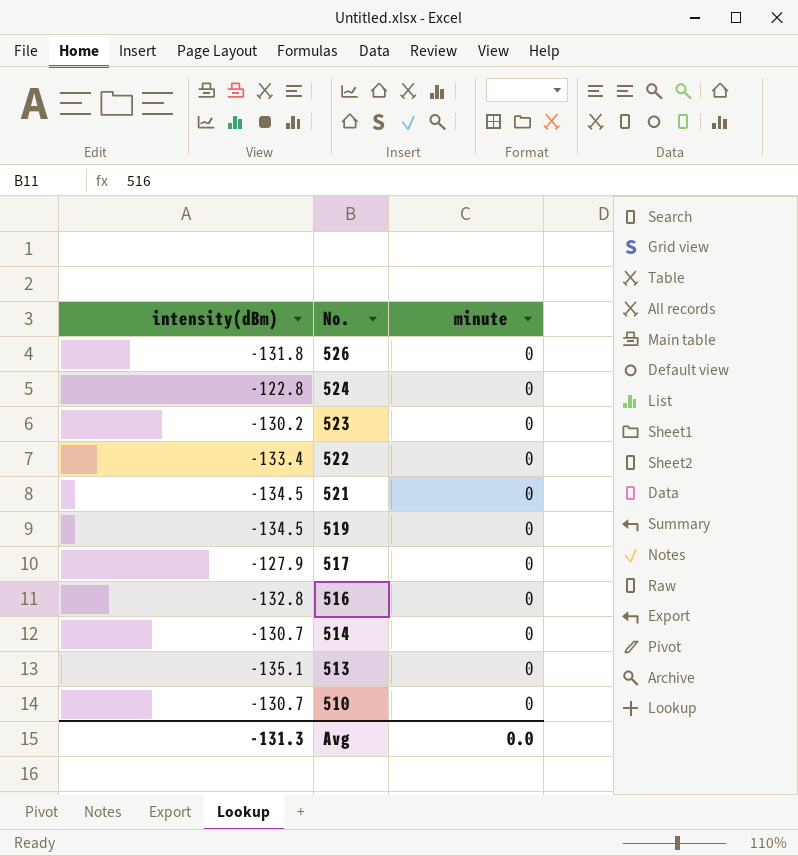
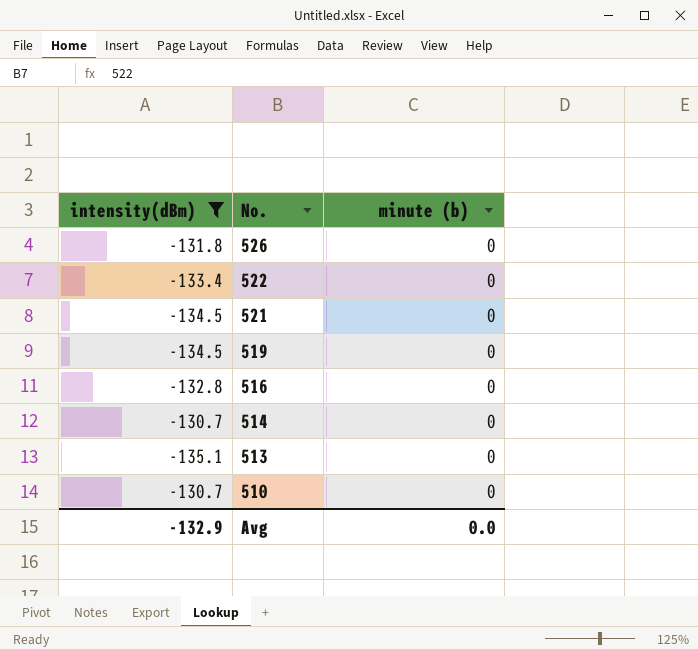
filter: none -> intensity(dBm) <= -130.7
column name: minute -> minute (b)
Avg | intensity(dBm): -131.3 -> -132.9

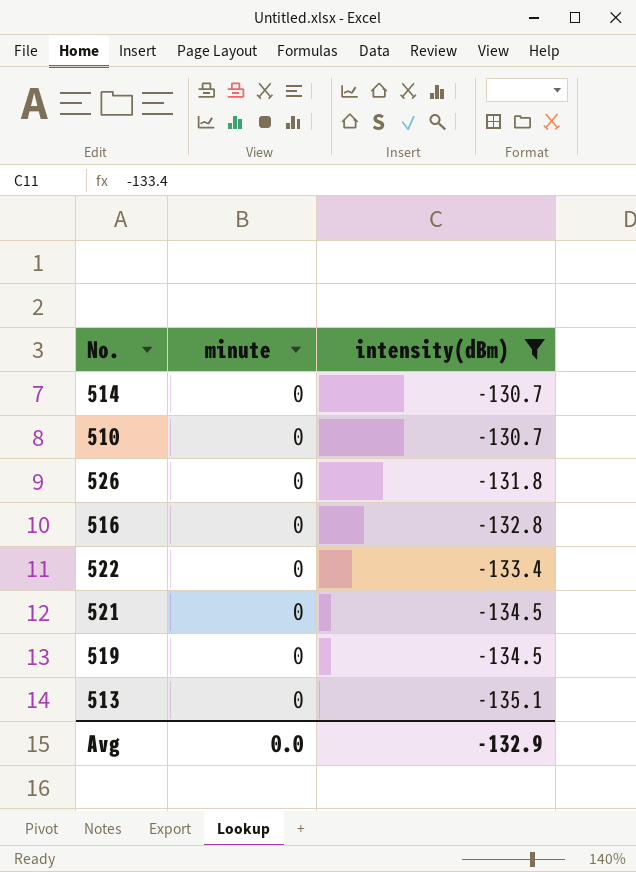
row order: No. descending -> intensity(dBm) descending
column name: minute (b) -> minute
column intensity(dBm) | position: 1 -> 3

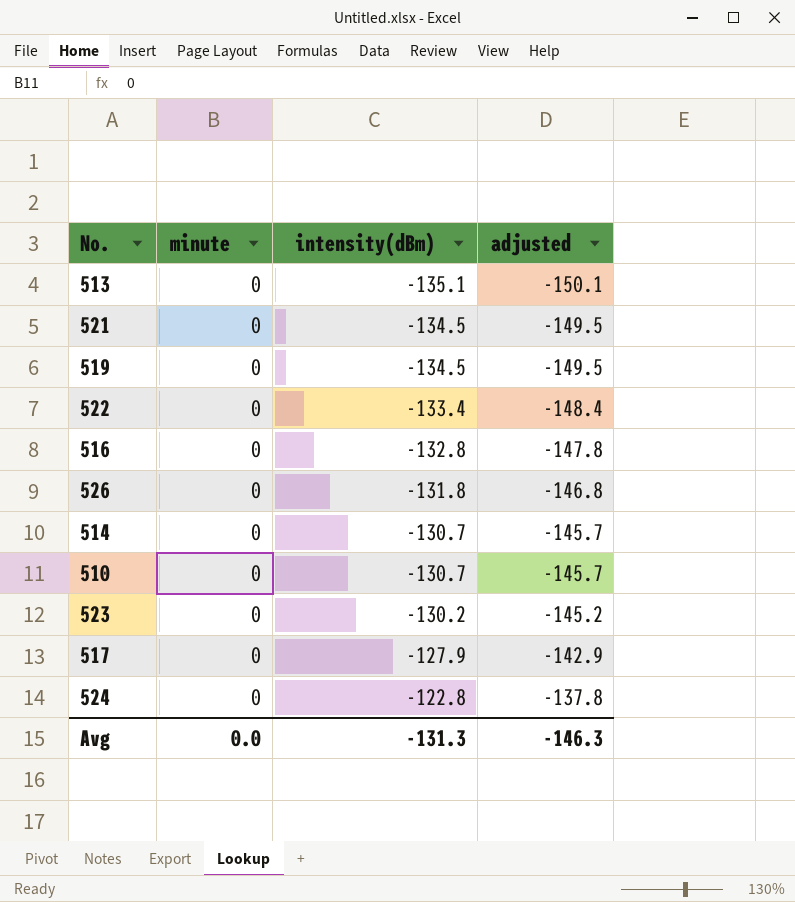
filter: intensity(dBm) <= -130.7 -> none
row order: intensity(dBm) descending -> intensity(dBm) ascending
column adjusted | formula: none -> [intensity(dBm)] - 15
Avg | intensity(dBm): -132.9 -> -131.3

